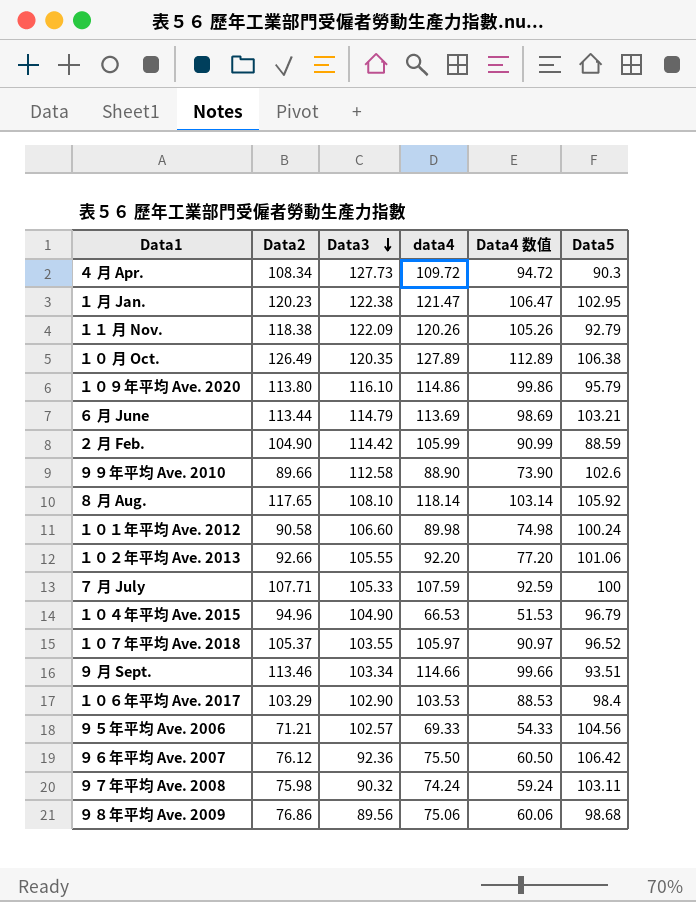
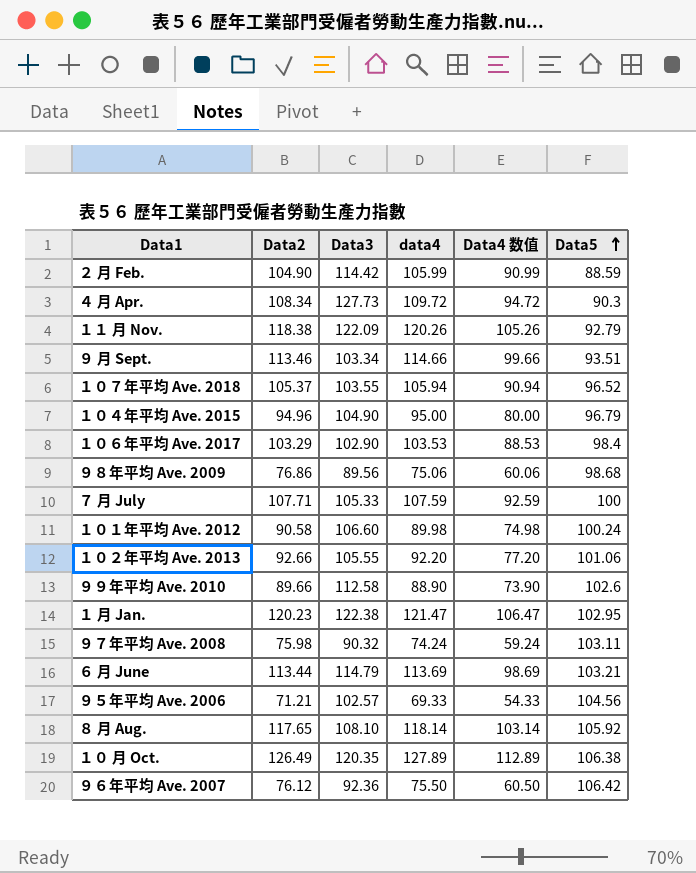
row order: Data3 descending -> Data5 ascending
row １０９年平均 Ave. 2020: 113.80 | 116.10 | 114.86 | 99.86 | 95.79 -> none
１０７年平均 Ave. 2018 | data4: 105.97 -> 105.94
１０７年平均 Ave. 2018 | Data4 数值: 90.97 -> 90.94
１０４年平均 Ave. 2015 | data4: 66.53 -> 95.00
１０４年平均 Ave. 2015 | Data4 数值: 51.53 -> 80.00

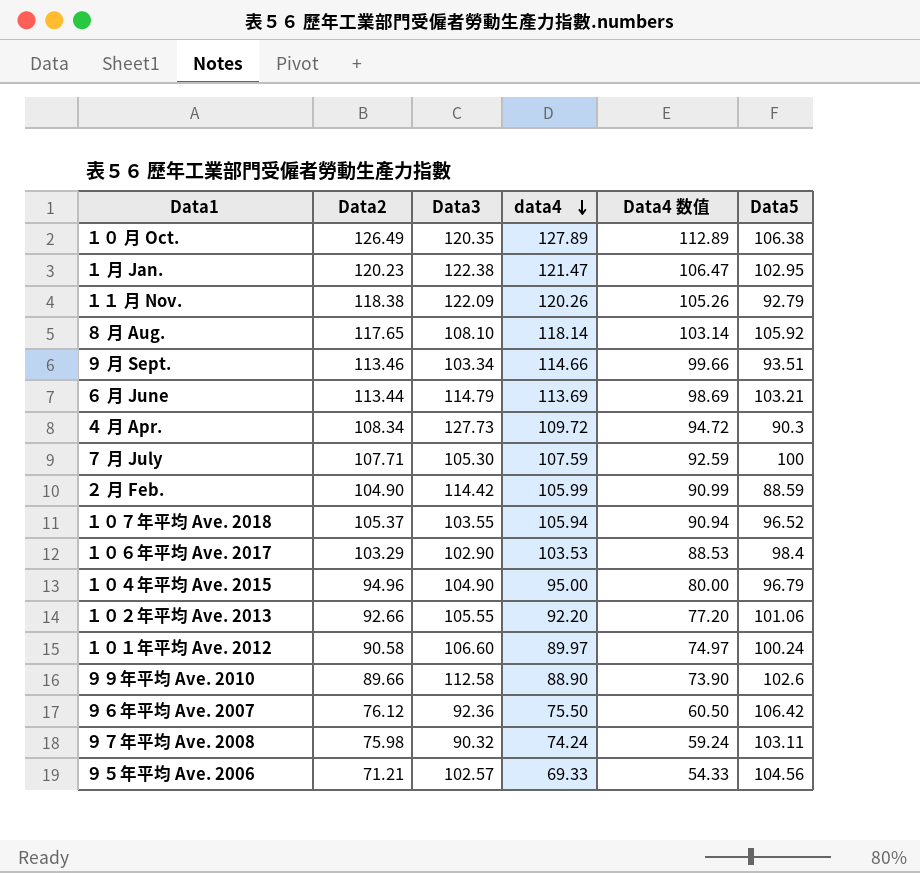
row order: Data5 ascending -> data4 descending
row ９８年平均 Ave. 2009: 76.86 | 89.56 | 75.06 | 60.06 | 98.68 -> none
７ 月 July | Data3: 105.33 -> 105.30
１０１年平均 Ave. 2012 | data4: 89.98 -> 89.97
１０１年平均 Ave. 2012 | Data4 数值: 74.98 -> 74.97

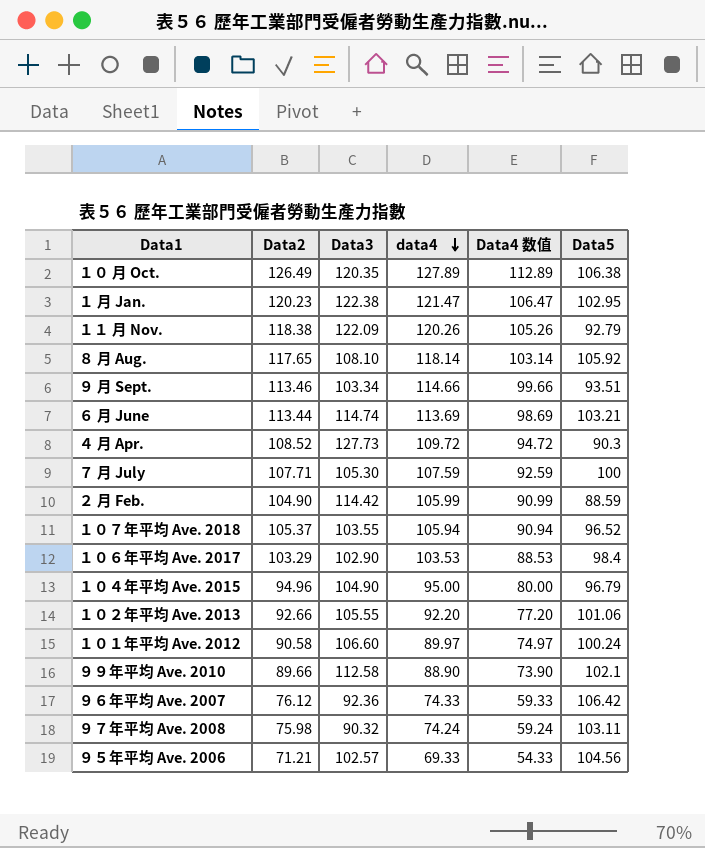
６ 月 June | Data3: 114.79 -> 114.74
４ 月 Apr. | Data2: 108.34 -> 108.52
９９年平均 Ave. 2010 | Data5: 102.6 -> 102.1
９６年平均 Ave. 2007 | data4: 75.50 -> 74.33
９６年平均 Ave. 2007 | Data4 数值: 60.50 -> 59.33

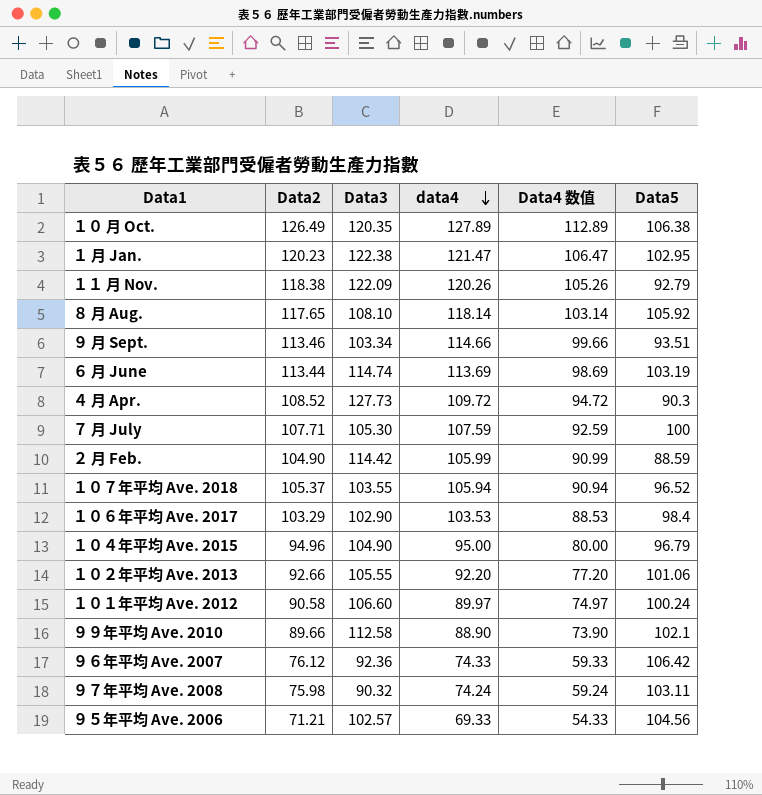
６ 月 June | Data5: 103.21 -> 103.19

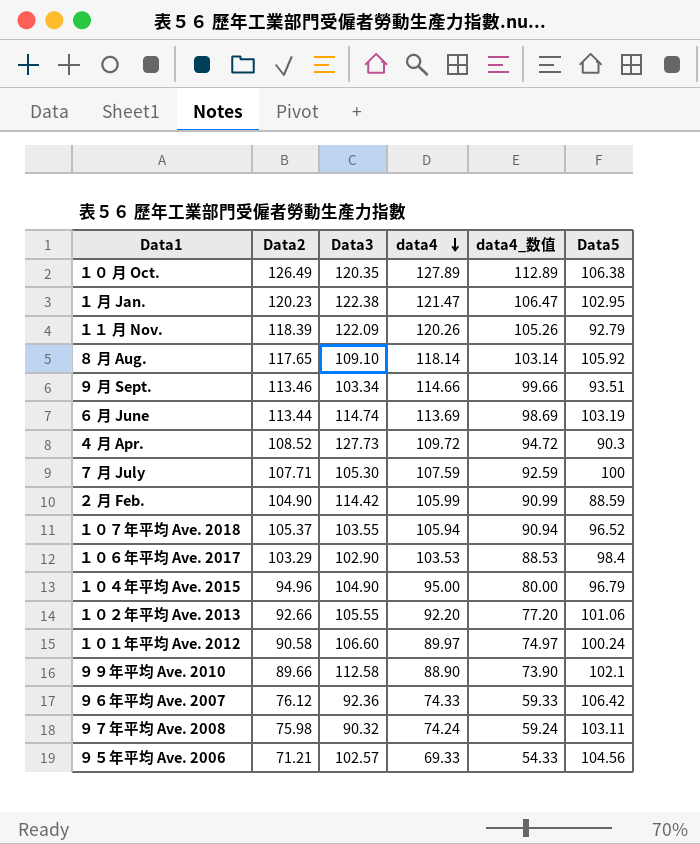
column name: Data4 数值 -> data4_数值
１１ 月 Nov. | Data2: 118.38 -> 118.39
８ 月 Aug. | Data3: 108.10 -> 109.10

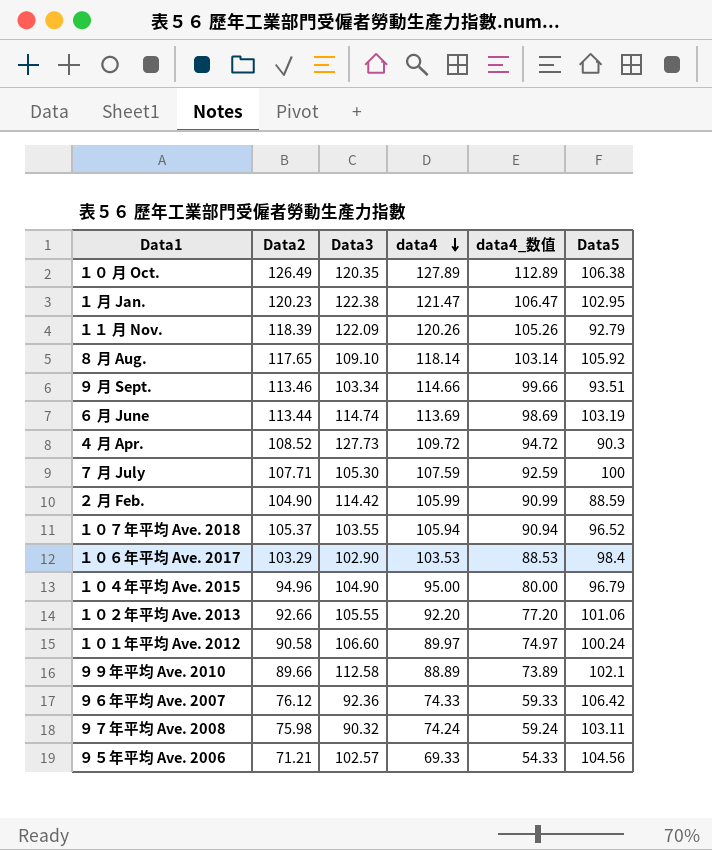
９９年平均 Ave. 2010 | data4: 88.90 -> 88.89
９９年平均 Ave. 2010 | data4_数值: 73.90 -> 73.89

